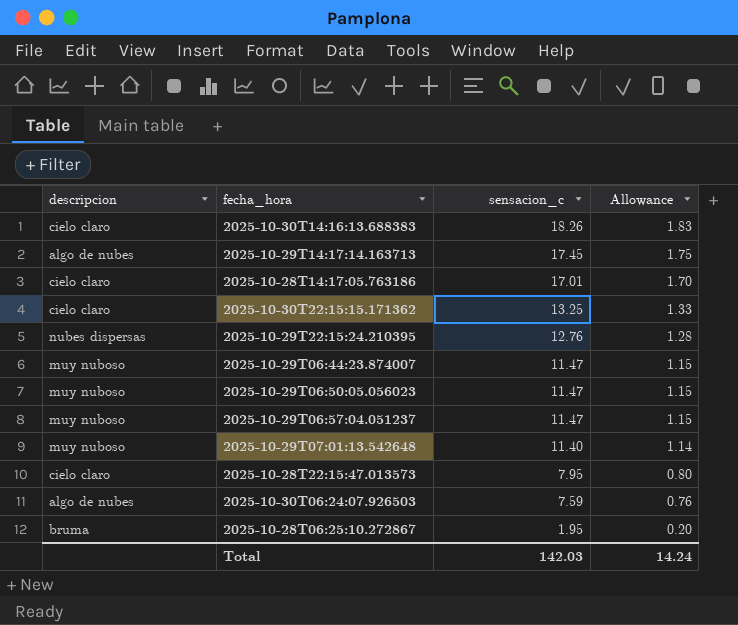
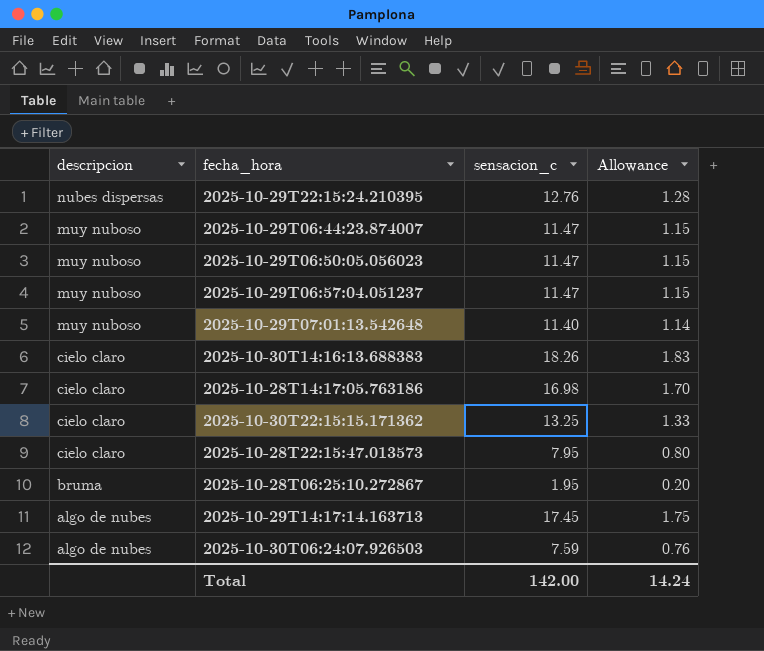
row order: sensacion_c descending -> descripcion descending
2025-10-28T14:17:05.763186 | sensacion_c: 17.01 -> 16.98
Total | sensacion_c: 142.03 -> 142.00

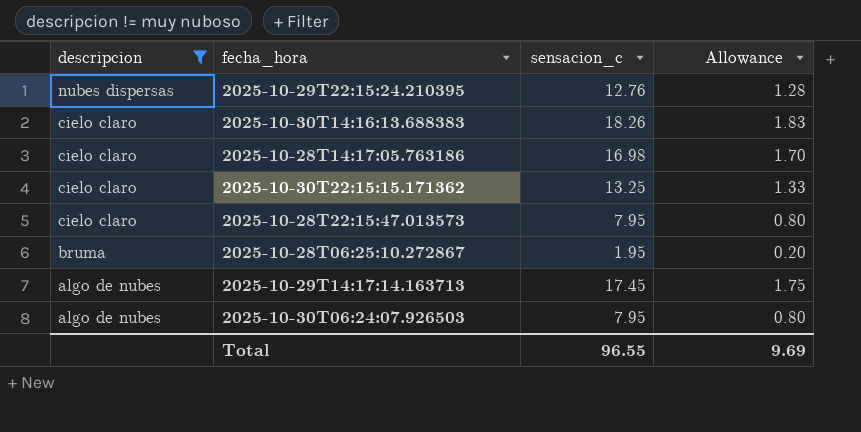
filter: none -> descripcion != muy nuboso
2025-10-30T06:24:07.926503 | sensacion_c: 7.59 -> 7.95
2025-10-30T06:24:07.926503 | Allowance: 0.76 -> 0.80
Total | sensacion_c: 142.00 -> 96.55
Total | Allowance: 14.24 -> 9.69

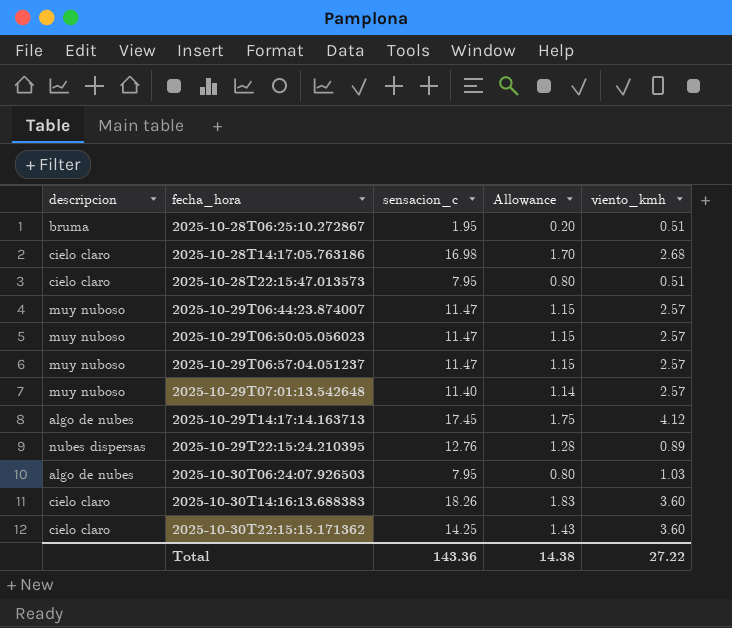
filter: descripcion != muy nuboso -> none
row order: descripcion descending -> fecha_hora ascending
column viento_kmh | position: none -> 5
2025-10-30T22:15:15.171362 | sensacion_c: 13.25 -> 14.25
2025-10-30T22:15:15.171362 | Allowance: 1.33 -> 1.43
Total | sensacion_c: 96.55 -> 143.36
Total | Allowance: 9.69 -> 14.38

